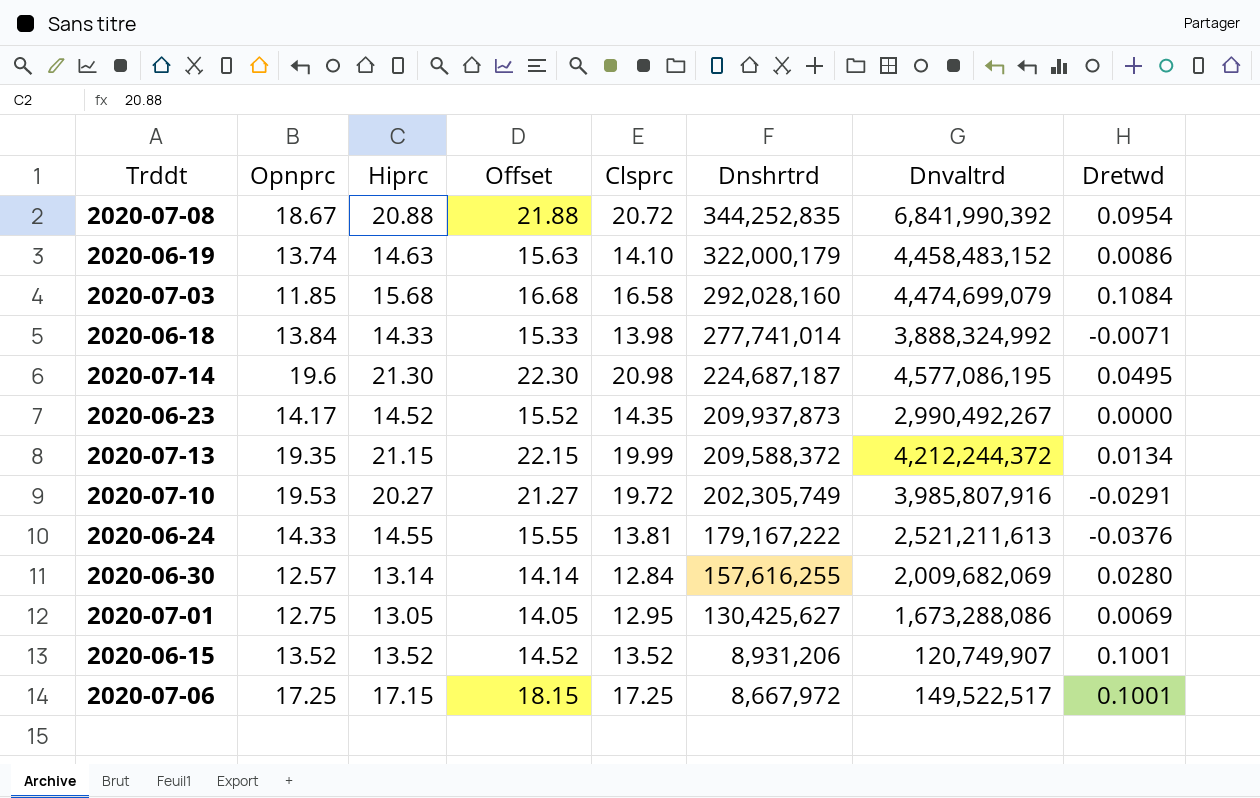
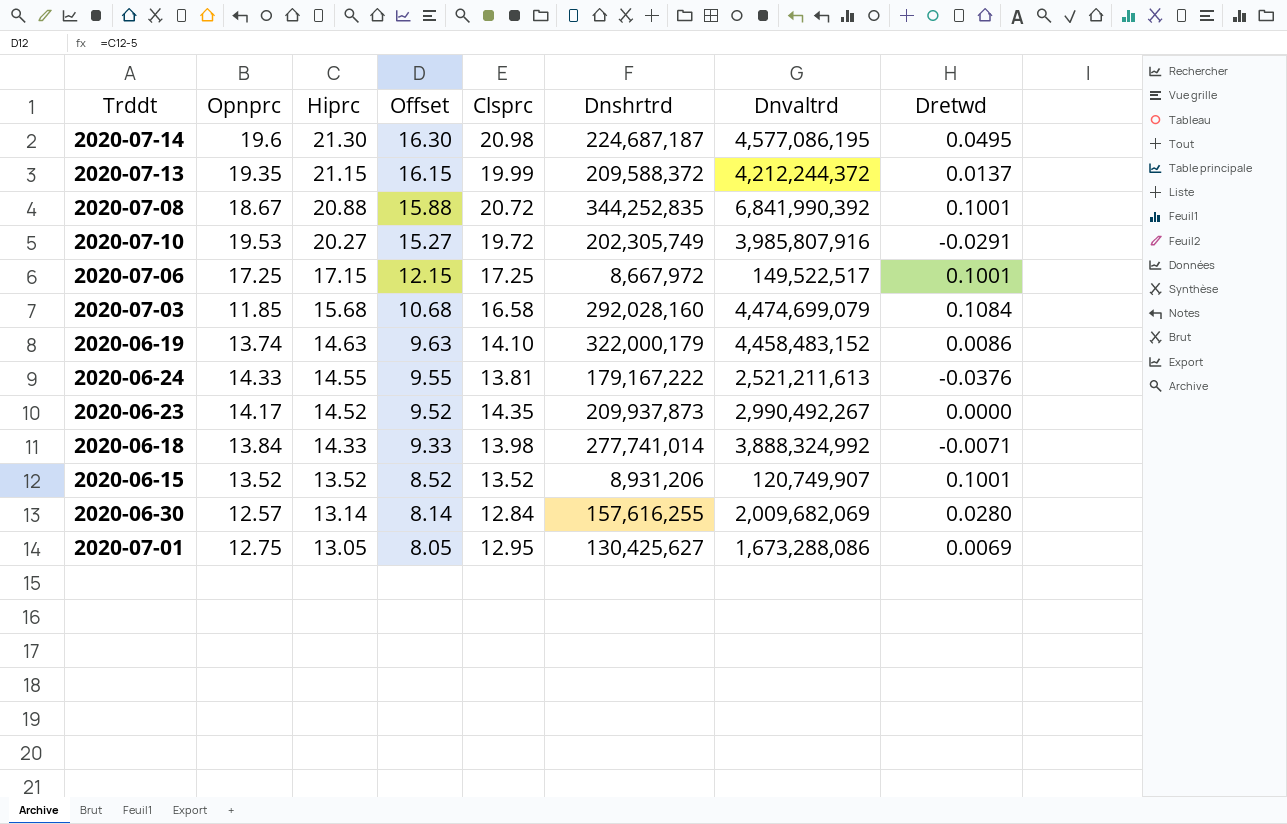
row order: Dnshrtrd descending -> Hiprc descending
column Offset | formula: [Hiprc] + 1 -> [Hiprc] - 5
2020-07-13 | Dretwd: 0.0134 -> 0.0137
2020-07-08 | Dretwd: 0.0954 -> 0.1001

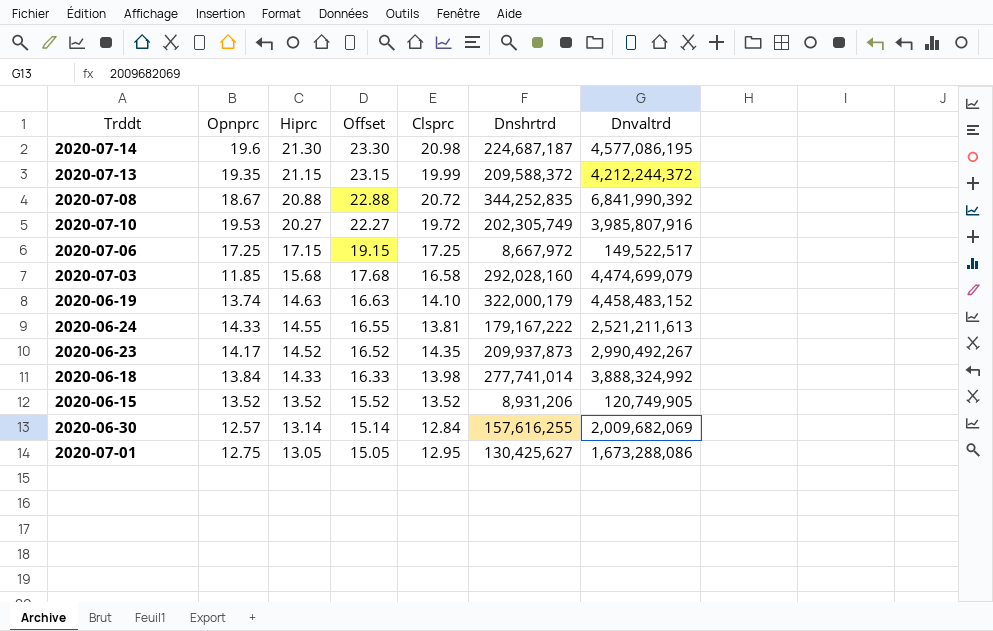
column Dretwd | position: 8 -> none
column Offset | formula: [Hiprc] - 5 -> [Hiprc] + 2
2020-06-15 | Dnvaltrd: 120,749,907 -> 120,749,905

